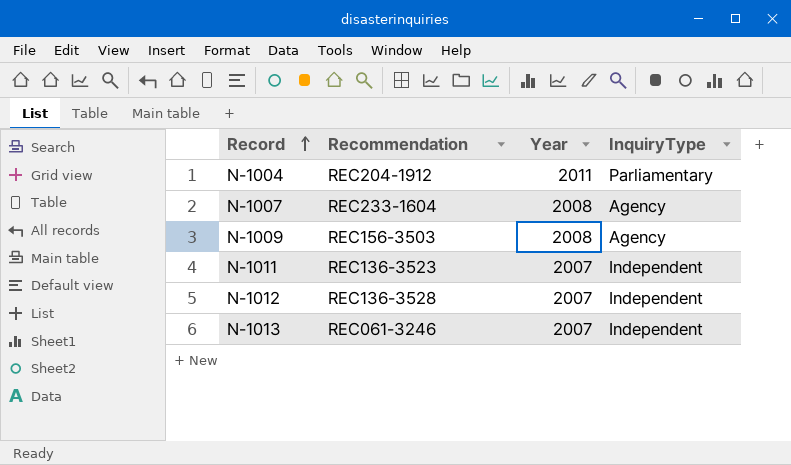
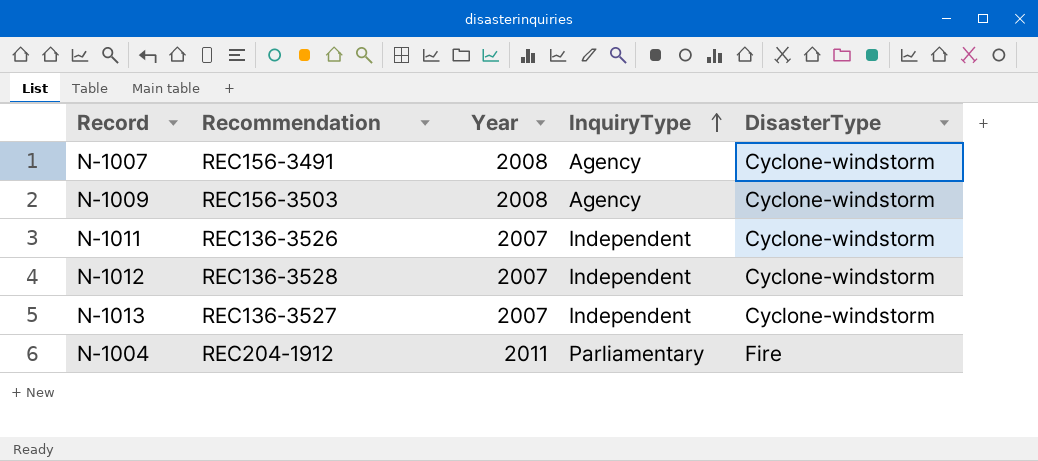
row order: Record ascending -> InquiryType ascending
column DisasterType | position: none -> 5
N-1007 | Recommendation: REC233-1604 -> REC156-3491
N-1011 | Recommendation: REC136-3523 -> REC136-3526
N-1013 | Recommendation: REC061-3246 -> REC136-3527

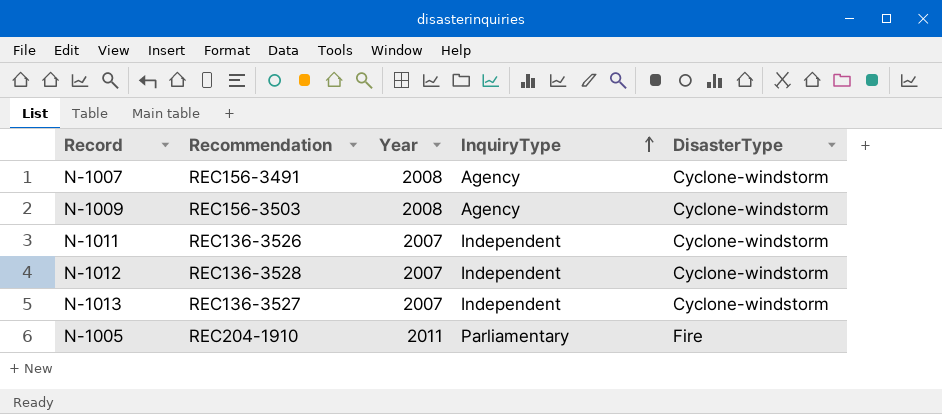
row N-1004: REC204-1912 | 2011 | Parliamentary | Fire -> none
row N-1005: none -> REC204-1910 | 2011 | Parliamentary | Fire

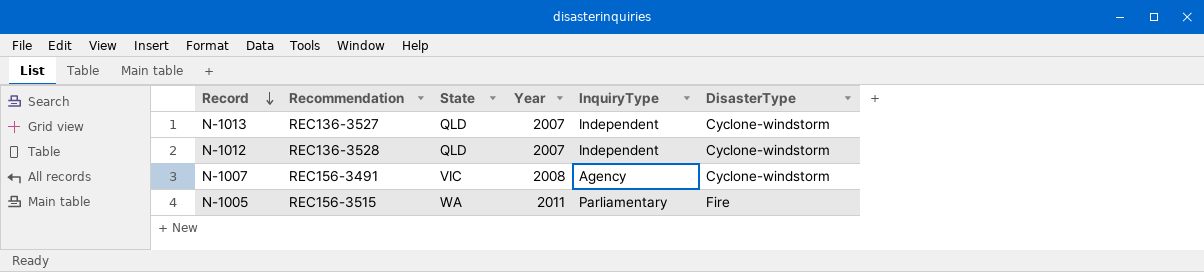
row order: InquiryType ascending -> Record descending
column State | position: none -> 3
row N-1009: REC156-3503 | 2008 | Agency | Cyclone-windstorm -> none
row N-1011: REC136-3526 | 2007 | Independent | Cyclone-windstorm -> none
N-1005 | Recommendation: REC204-1910 -> REC156-3515

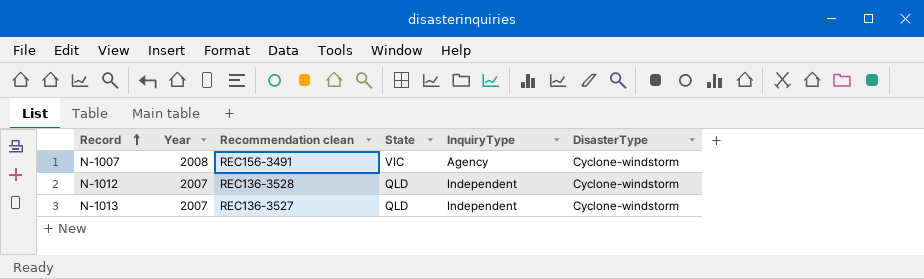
row order: Record descending -> Record ascending
column Year | position: 4 -> 2
column name: Recommendation -> Recommendation clean
row N-1005: REC156-3515 | WA | 2011 | Parliamentary | Fire -> none

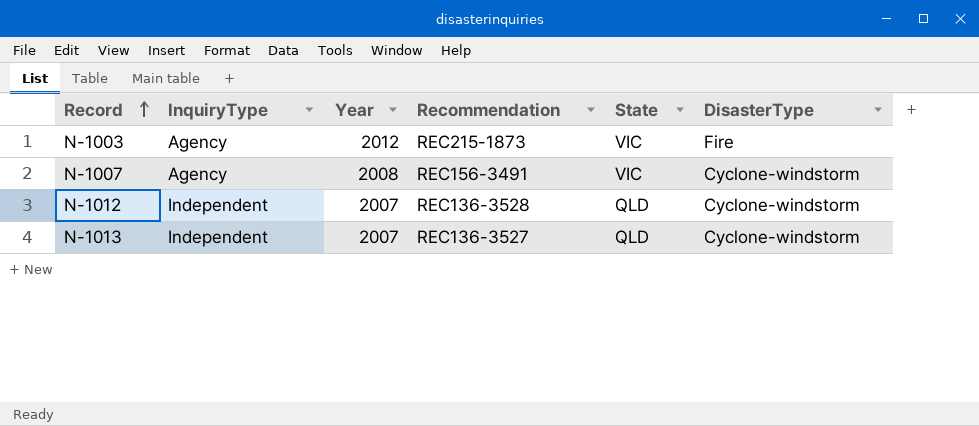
column InquiryType | position: 5 -> 2
column name: Recommendation clean -> Recommendation
row N-1003: none -> Agency | 2012 | REC215-1873 | VIC | Fire

